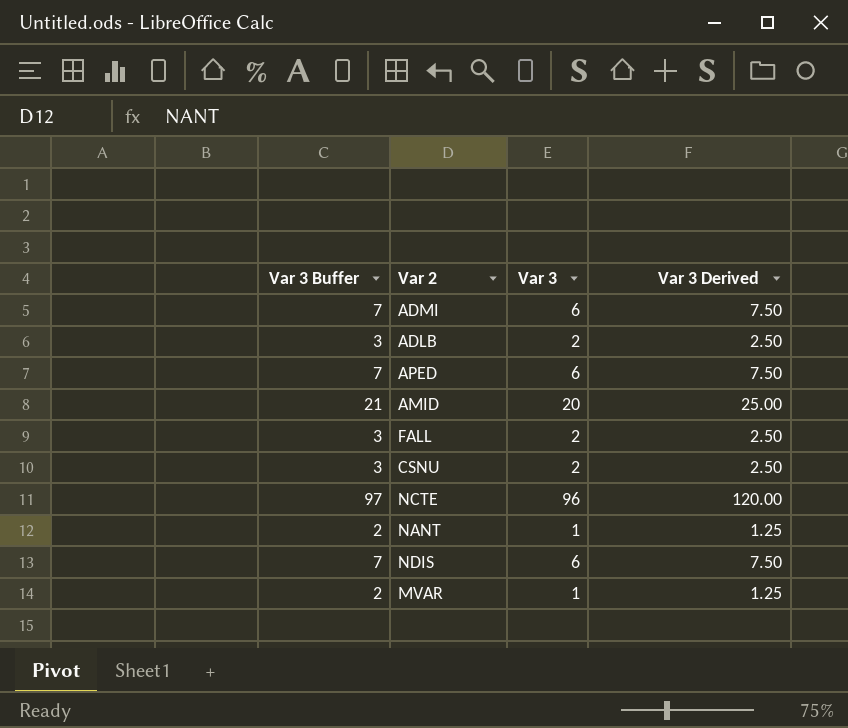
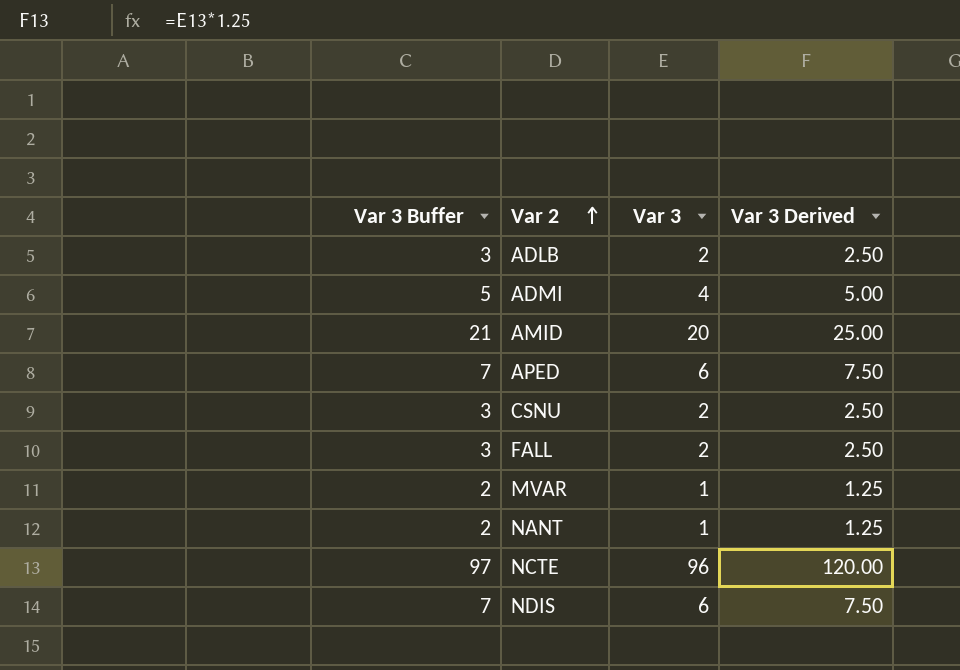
row order: none -> Var 2 ascending
ADMI | Var 3 Buffer: 7 -> 5
ADMI | Var 3: 6 -> 4
ADMI | Var 3 Derived: 7.50 -> 5.00

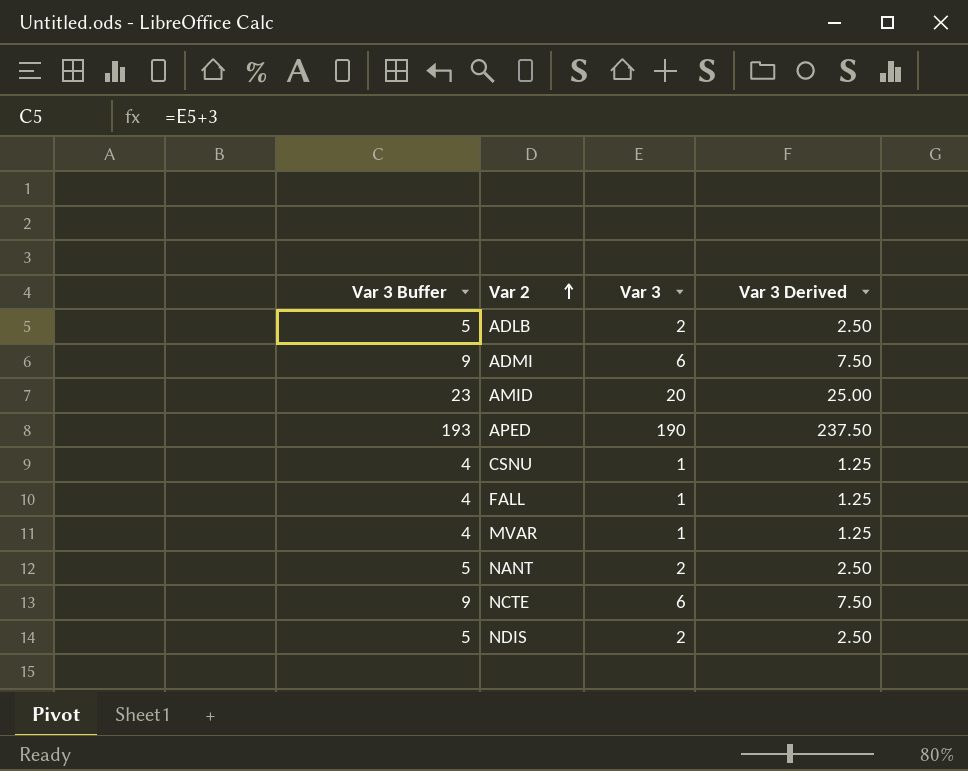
column Var 3 Buffer | formula: [Var 3] + 1 -> [Var 3] + 3
ADMI | Var 3: 4 -> 6
ADMI | Var 3 Derived: 5.00 -> 7.50
APED | Var 3: 6 -> 190
APED | Var 3 Derived: 7.50 -> 237.50
CSNU | Var 3: 2 -> 1
CSNU | Var 3 Derived: 2.50 -> 1.25
FALL | Var 3: 2 -> 1
FALL | Var 3 Derived: 2.50 -> 1.25
NANT | Var 3: 1 -> 2
NANT | Var 3 Derived: 1.25 -> 2.50
NCTE | Var 3: 96 -> 6
NCTE | Var 3 Derived: 120.00 -> 7.50
NDIS | Var 3: 6 -> 2
NDIS | Var 3 Derived: 7.50 -> 2.50

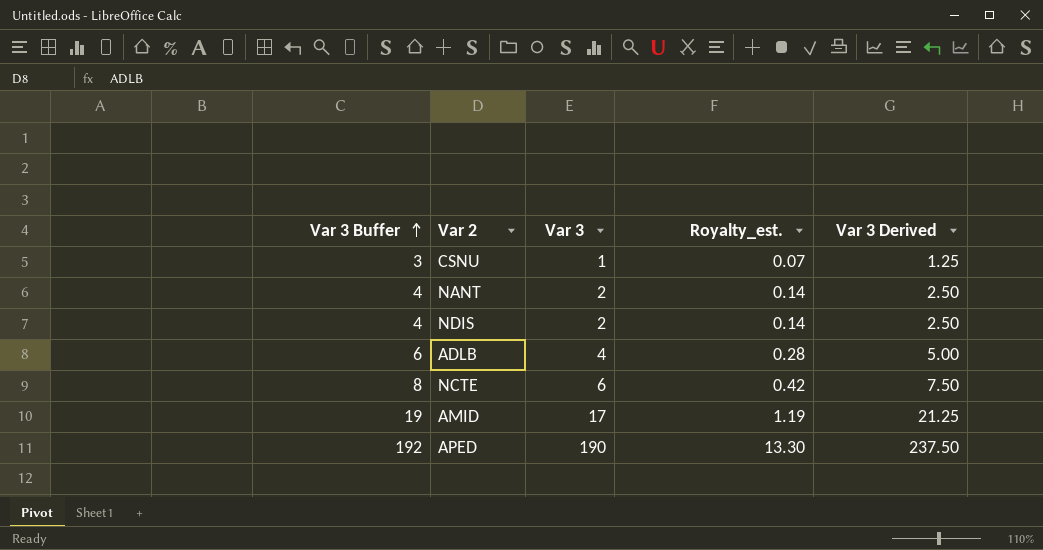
row order: Var 2 ascending -> Var 3 Buffer ascending
column Var 3 Buffer | formula: [Var 3] + 3 -> [Var 3] + 2
column Royalty_est. | formula: none -> [Var 3] * 0.07
row ADMI: 9 | 6 | 7.50 -> none
row FALL: 4 | 1 | 1.25 -> none
row MVAR: 4 | 1 | 1.25 -> none
ADLB | Var 3: 2 -> 4
ADLB | Var 3 Derived: 2.50 -> 5.00
AMID | Var 3: 20 -> 17
AMID | Var 3 Derived: 25.00 -> 21.25

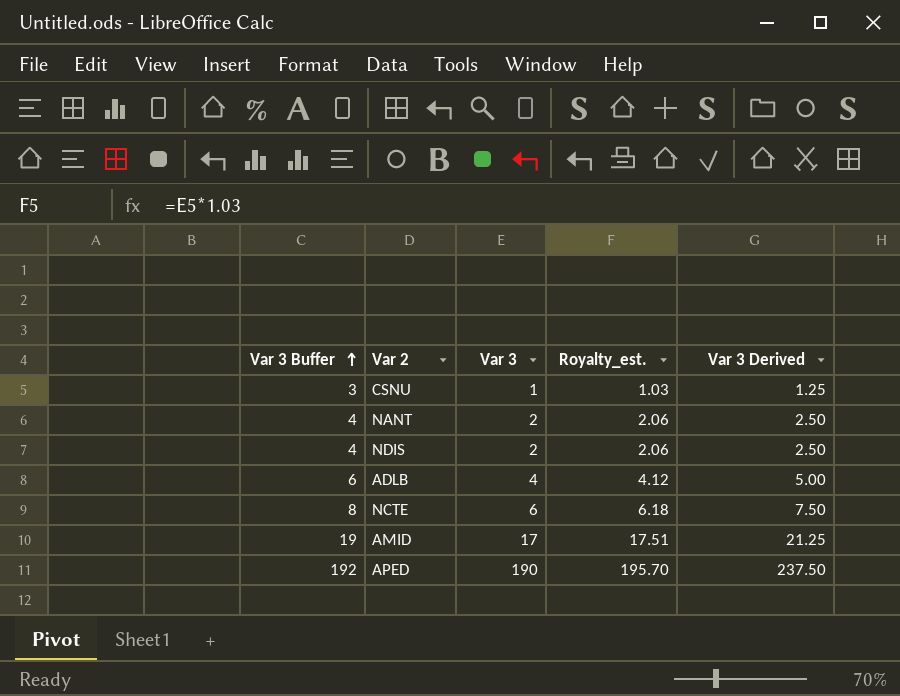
column Royalty_est. | formula: [Var 3] * 0.07 -> [Var 3] * 1.03

